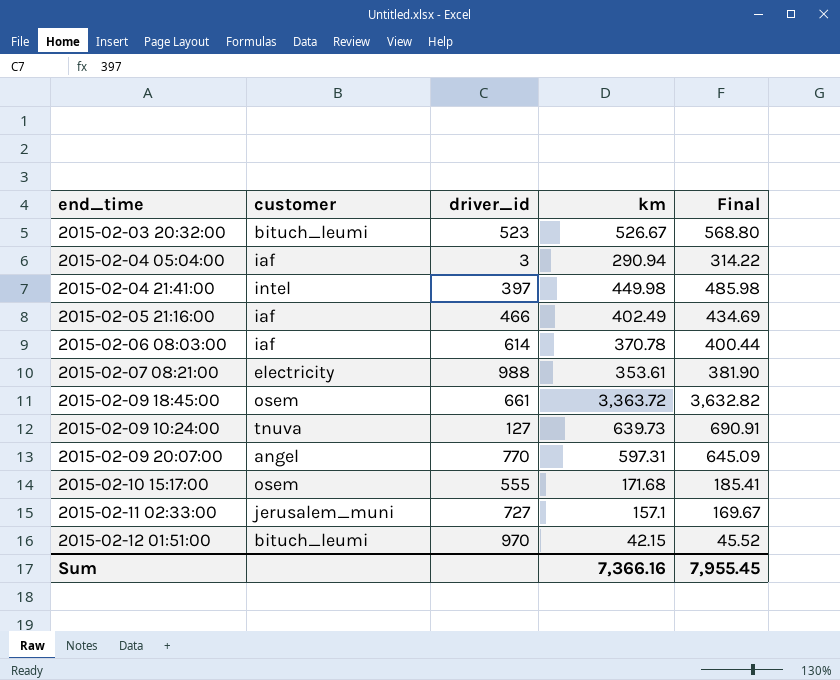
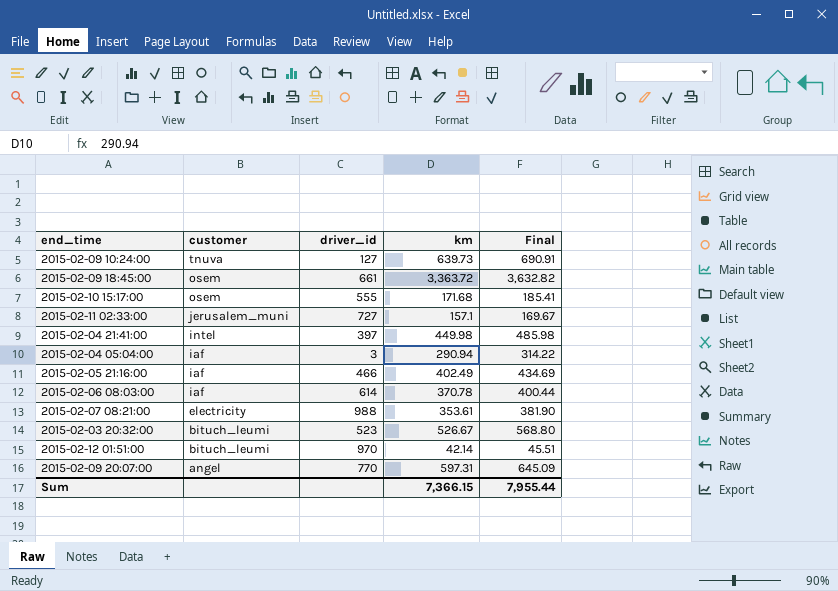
row order: none -> customer descending
2015-02-12 01:51:00 | km: 42.15 -> 42.14
2015-02-12 01:51:00 | Final: 45.52 -> 45.51
Sum | km: 7,366.16 -> 7,366.15
Sum | Final: 7,955.45 -> 7,955.44

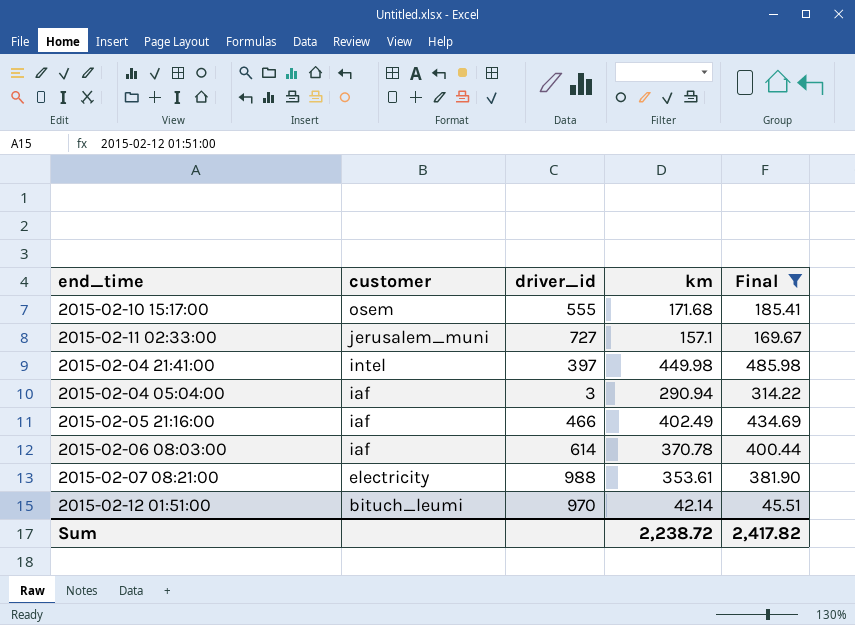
filter: none -> Final <= 485.98
Sum | km: 7,366.15 -> 2,238.72
Sum | Final: 7,955.44 -> 2,417.82

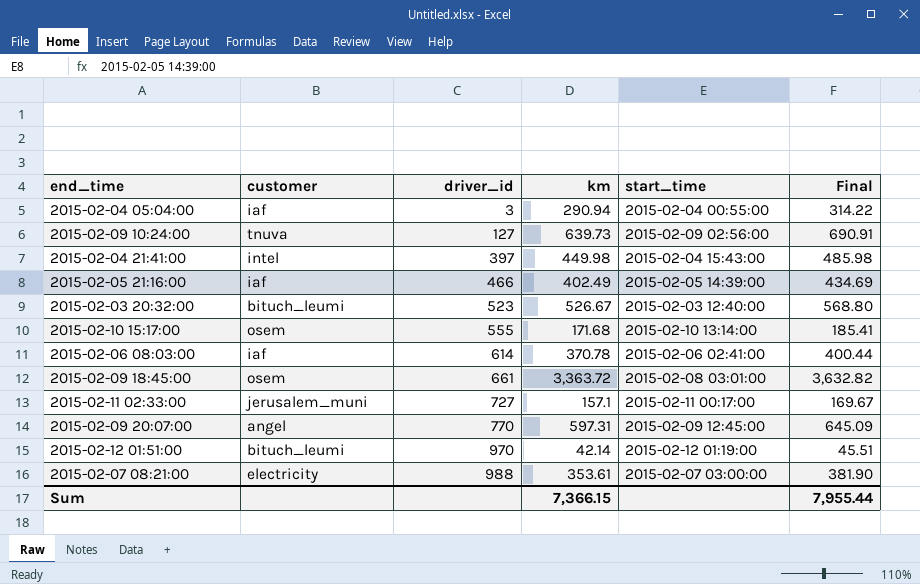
filter: Final <= 485.98 -> none
row order: customer descending -> driver_id ascending
column start_time | position: none -> 5
Sum | km: 2,238.72 -> 7,366.15
Sum | Final: 2,417.82 -> 7,955.44

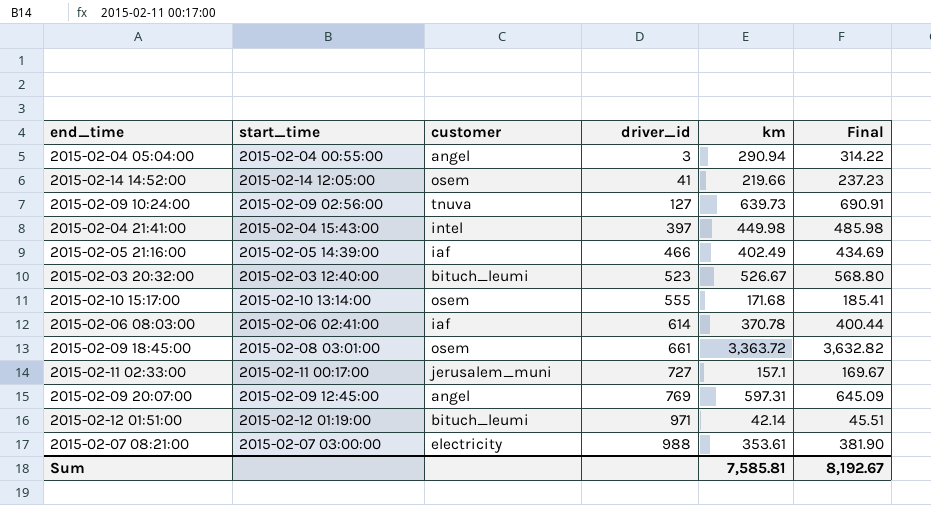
column start_time | position: 5 -> 2
2015-02-04 05:04:00 | customer: iaf -> angel
row 2015-02-14 14:52:00: none -> 2015-02-14 12:05:00 | osem | 41 | 219.66 | 237.23
2015-02-09 20:07:00 | driver_id: 770 -> 769
2015-02-12 01:51:00 | driver_id: 970 -> 971
Sum | km: 7,366.15 -> 7,585.81
Sum | Final: 7,955.44 -> 8,192.67

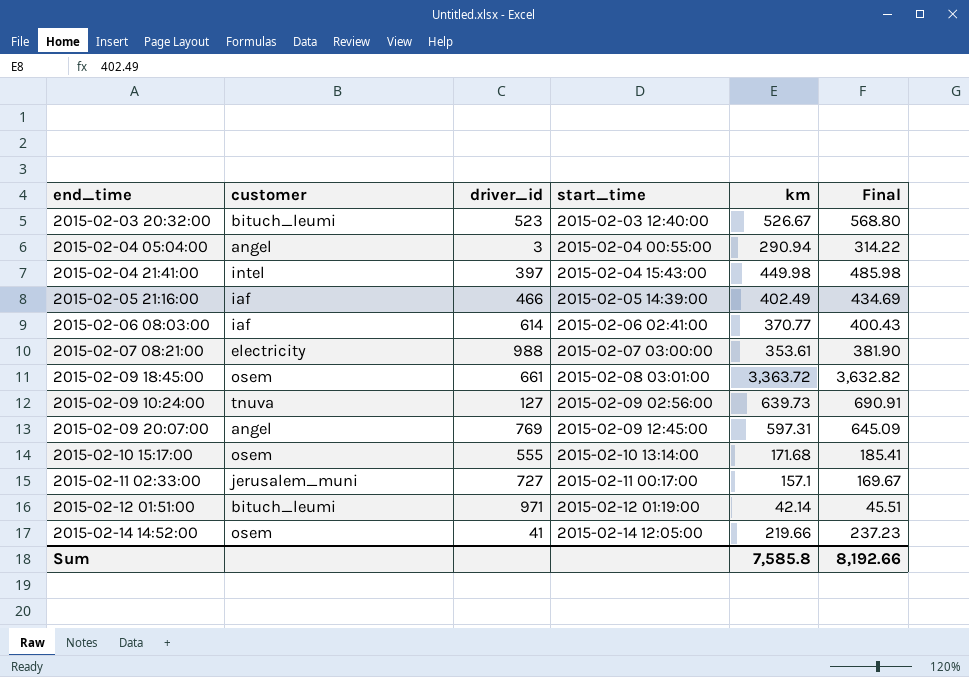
row order: driver_id ascending -> start_time ascending
column start_time | position: 2 -> 4
2015-02-06 08:03:00 | km: 370.78 -> 370.77
2015-02-06 08:03:00 | Final: 400.44 -> 400.43
Sum | km: 7,585.81 -> 7,585.8
Sum | Final: 8,192.67 -> 8,192.66

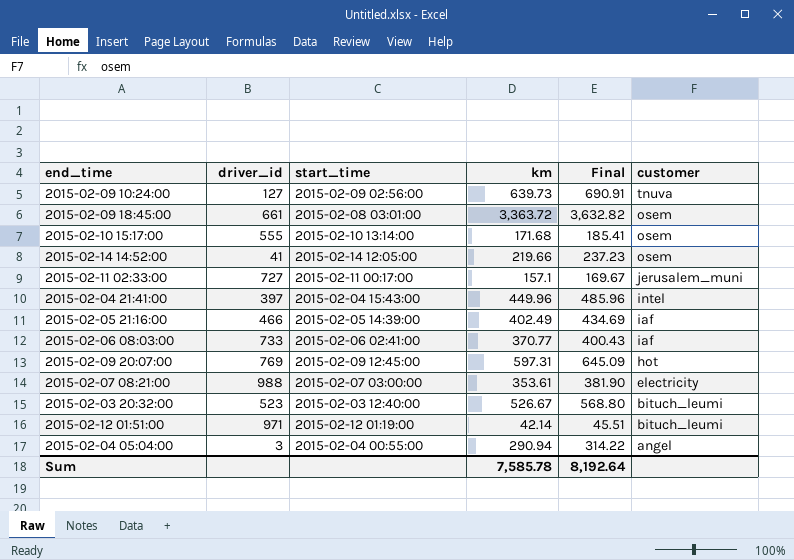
row order: start_time ascending -> customer descending
column customer | position: 2 -> 6
2015-02-04 21:41:00 | km: 449.98 -> 449.96
2015-02-04 21:41:00 | Final: 485.98 -> 485.96
2015-02-06 08:03:00 | driver_id: 614 -> 733
2015-02-09 20:07:00 | customer: angel -> hot
Sum | km: 7,585.8 -> 7,585.78
Sum | Final: 8,192.66 -> 8,192.64

